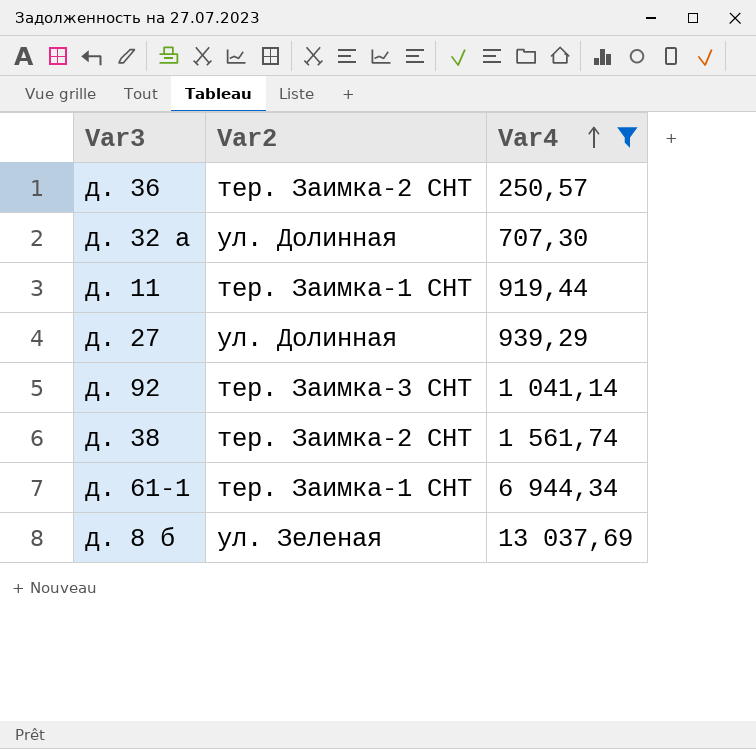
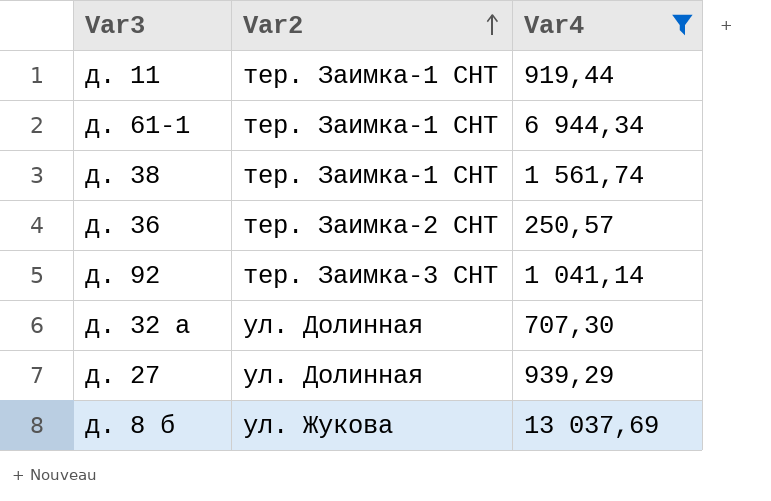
row order: Var4 ascending -> Var2 ascending
д. 38 | Var2: тер. Заимка-2 СНТ -> тер. Заимка-1 СНТ
д. 8 б | Var2: ул. Зеленая -> ул. Жукова

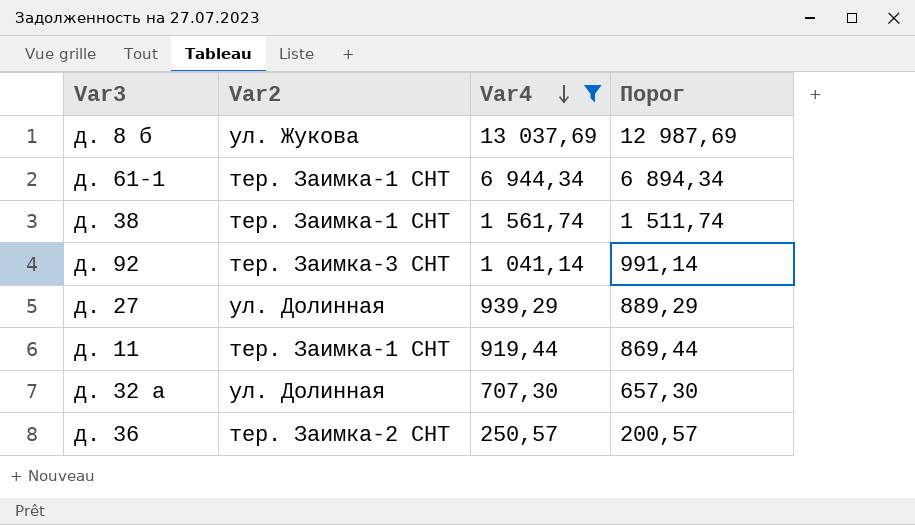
row order: Var2 ascending -> Var4 descending
column Порог | formula: none -> [Var4] - 50

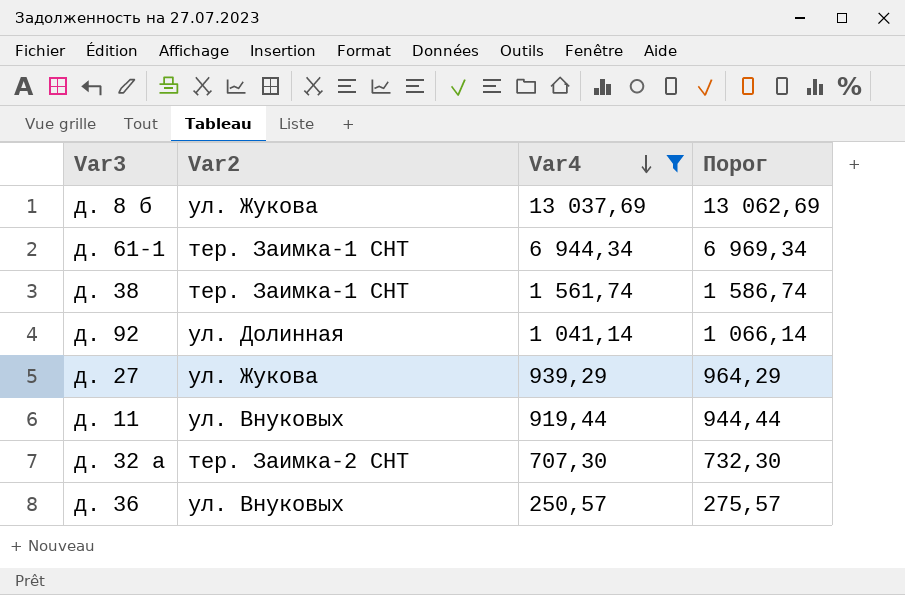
column Порог | formula: [Var4] - 50 -> [Var4] + 25
д. 92 | Var2: тер. Заимка-3 СНТ -> ул. Долинная
д. 27 | Var2: ул. Долинная -> ул. Жукова
д. 11 | Var2: тер. Заимка-1 СНТ -> ул. Внуковых
д. 32 а | Var2: ул. Долинная -> тер. Заимка-2 СНТ
д. 36 | Var2: тер. Заимка-2 СНТ -> ул. Внуковых

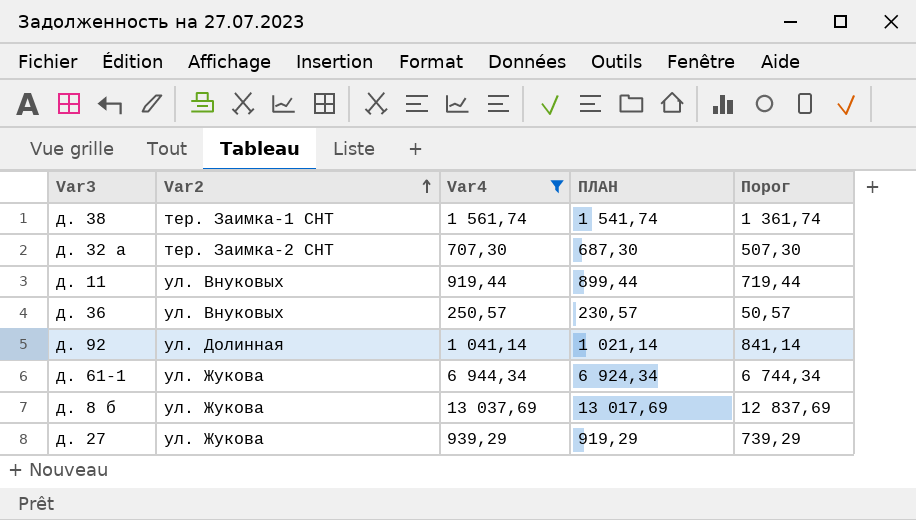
row order: Var4 descending -> Var2 ascending
column ПЛАН | formula: none -> [Var4] - 20
column Порог | formula: [Var4] + 25 -> [Var4] - 200
д. 61-1 | Var2: тер. Заимка-1 СНТ -> ул. Жукова

